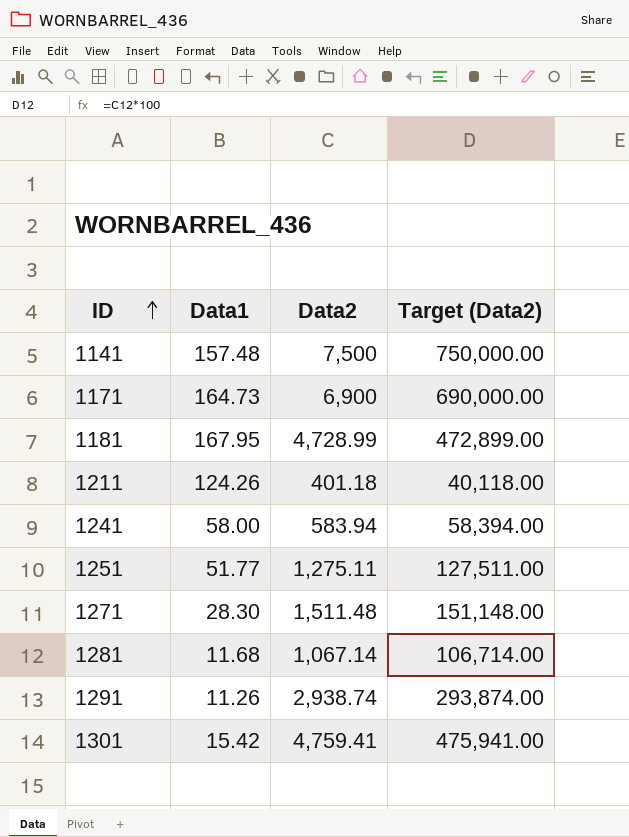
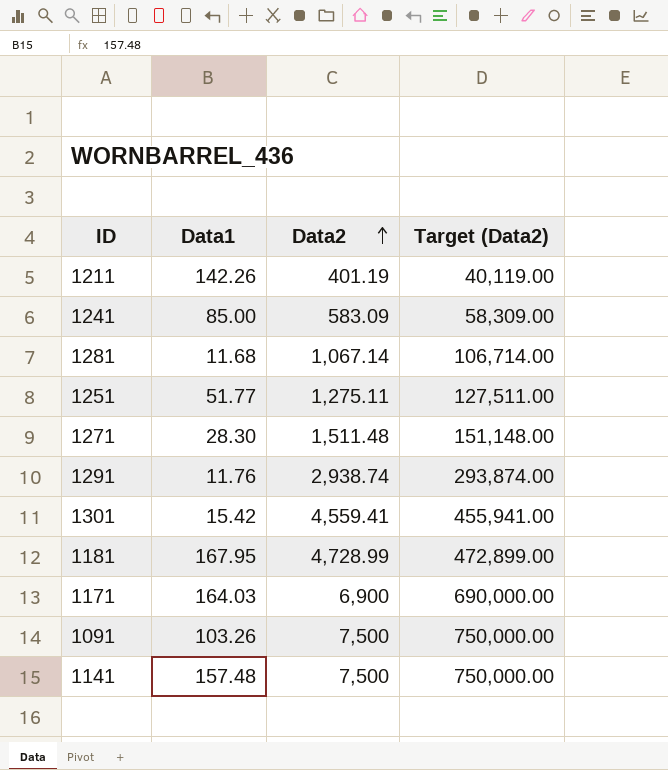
row order: ID ascending -> Data2 ascending
1211 | Data1: 124.26 -> 142.26
1211 | Data2: 401.18 -> 401.19
1211 | Target (Data2): 40,118.00 -> 40,119.00
1241 | Data1: 58.00 -> 85.00
1241 | Data2: 583.94 -> 583.09
1241 | Target (Data2): 58,394.00 -> 58,309.00
1291 | Data1: 11.26 -> 11.76
1301 | Data2: 4,759.41 -> 4,559.41
1301 | Target (Data2): 475,941.00 -> 455,941.00
1171 | Data1: 164.73 -> 164.03
row 1091: none -> 103.26 | 7,500 | 750,000.00

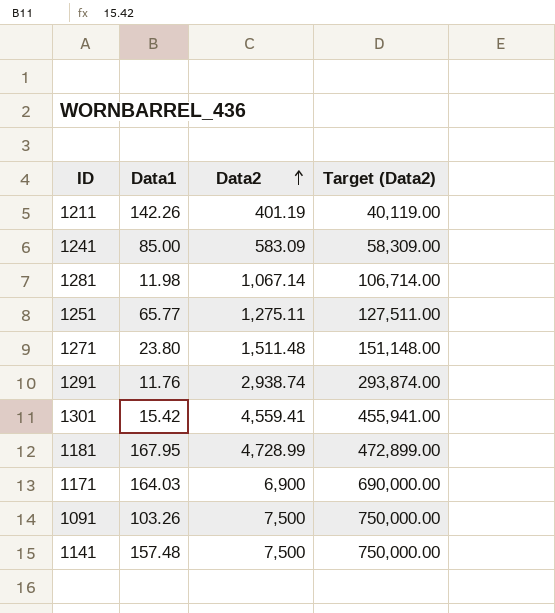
1281 | Data1: 11.68 -> 11.98
1251 | Data1: 51.77 -> 65.77
1271 | Data1: 28.30 -> 23.80

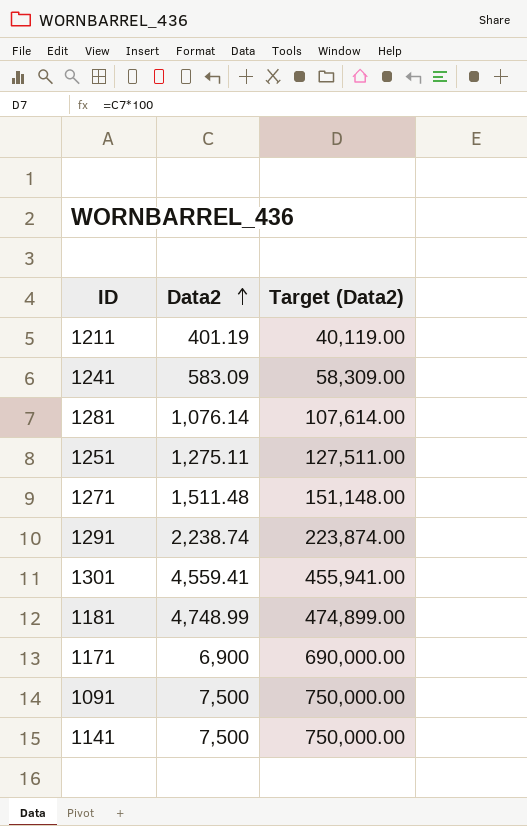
column Data1 | position: 2 -> none
1281 | Data2: 1,067.14 -> 1,076.14
1281 | Target (Data2): 106,714.00 -> 107,614.00
1291 | Data2: 2,938.74 -> 2,238.74
1291 | Target (Data2): 293,874.00 -> 223,874.00
1181 | Data2: 4,728.99 -> 4,748.99
1181 | Target (Data2): 472,899.00 -> 474,899.00

